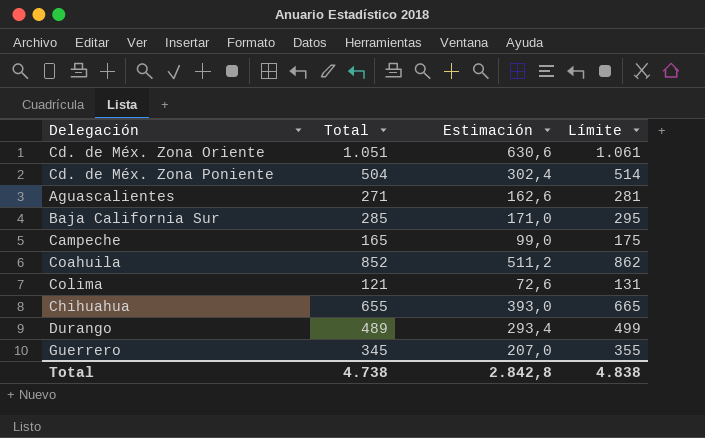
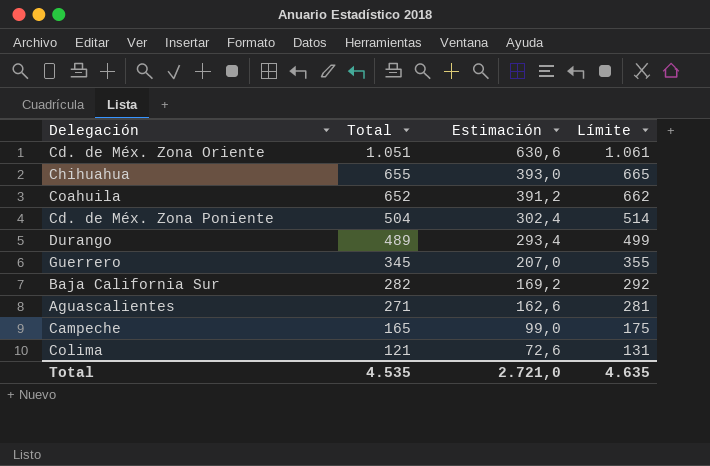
row order: none -> Total descending
Coahuila | Total: 852 -> 652
Coahuila | Estimación: 511,2 -> 391,2
Coahuila | Límite: 862 -> 662
Baja California Sur | Total: 285 -> 282
Baja California Sur | Estimación: 171,0 -> 169,2
Baja California Sur | Límite: 295 -> 292
Total | Total: 4.738 -> 4.535
Total | Estimación: 2.842,8 -> 2.721,0
Total | Límite: 4.838 -> 4.635

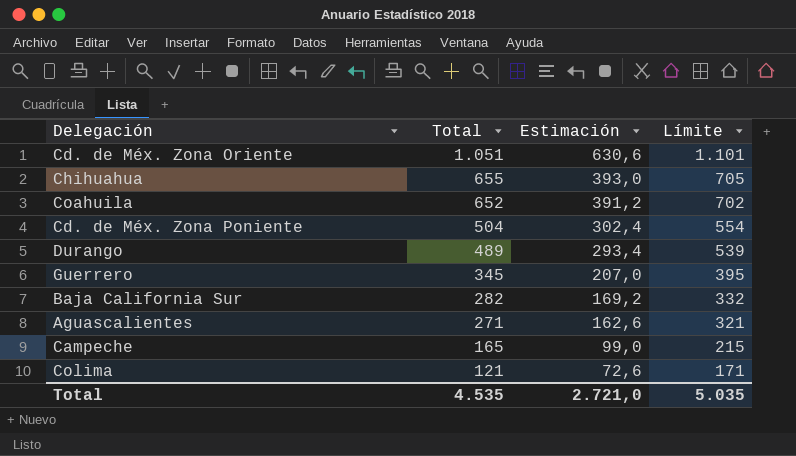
column Límite | formula: [Total] + 10 -> [Total] + 50
Total | Límite: 4.635 -> 5.035

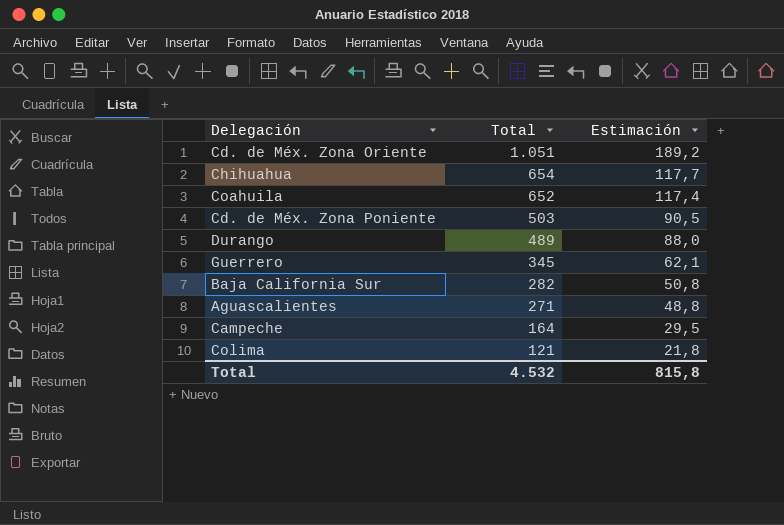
column Límite | formula: [Total] + 50 -> none
column Estimación | formula: [Total] * 0,6 -> [Total] * 0,18
Chihuahua | Total: 655 -> 654
Cd. de Méx. Zona Poniente | Total: 504 -> 503
Campeche | Total: 165 -> 164
Total | Total: 4.535 -> 4.532
Total | Estimación: 2.721,0 -> 815,8

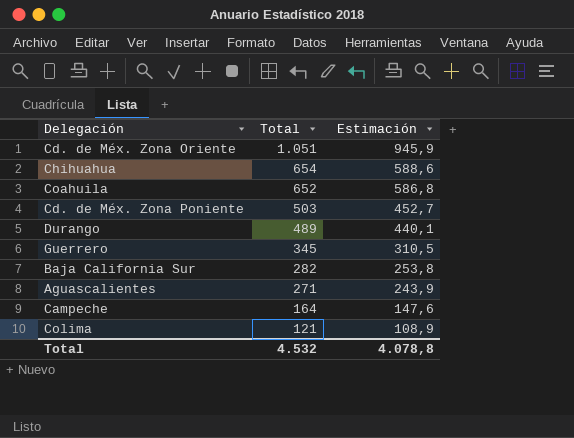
column Estimación | formula: [Total] * 0,18 -> [Total] * 0,9
Total | Estimación: 815,8 -> 4.078,8

